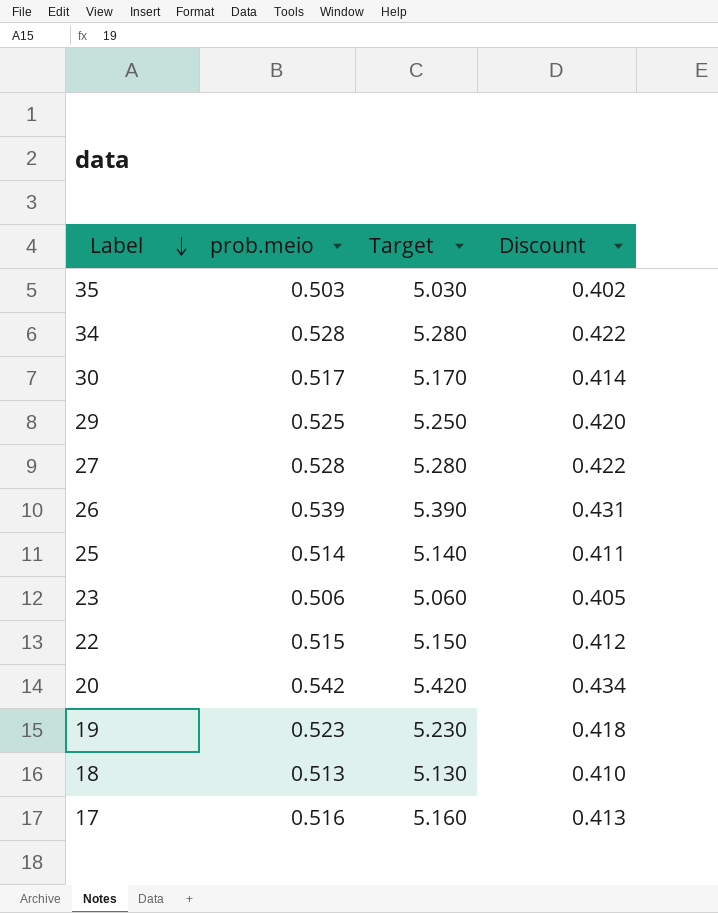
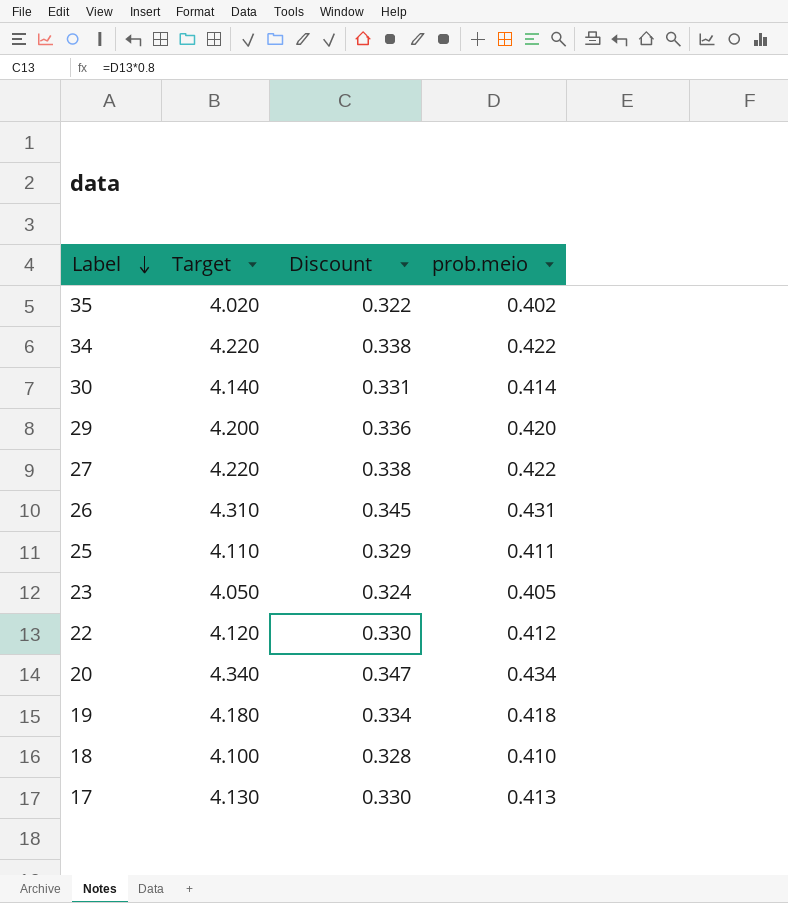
column prob.meio | position: 2 -> 4
35 | Target: 5.030 -> 4.020
35 | Discount: 0.402 -> 0.322
35 | prob.meio: 0.503 -> 0.402
34 | Target: 5.280 -> 4.220
34 | Discount: 0.422 -> 0.338
34 | prob.meio: 0.528 -> 0.422
30 | Target: 5.170 -> 4.140
30 | Discount: 0.414 -> 0.331
30 | prob.meio: 0.517 -> 0.414
29 | Target: 5.250 -> 4.200
29 | Discount: 0.420 -> 0.336
29 | prob.meio: 0.525 -> 0.420
27 | Target: 5.280 -> 4.220
27 | Discount: 0.422 -> 0.338
27 | prob.meio: 0.528 -> 0.422
26 | Target: 5.390 -> 4.310
26 | Discount: 0.431 -> 0.345
26 | prob.meio: 0.539 -> 0.431
25 | Target: 5.140 -> 4.110
25 | Discount: 0.411 -> 0.329
25 | prob.meio: 0.514 -> 0.411
23 | Target: 5.060 -> 4.050
23 | Discount: 0.405 -> 0.324
23 | prob.meio: 0.506 -> 0.405
22 | Target: 5.150 -> 4.120
22 | Discount: 0.412 -> 0.330
22 | prob.meio: 0.515 -> 0.412
20 | Target: 5.420 -> 4.340
20 | Discount: 0.434 -> 0.347
20 | prob.meio: 0.542 -> 0.434
19 | Target: 5.230 -> 4.180
19 | Discount: 0.418 -> 0.334
19 | prob.meio: 0.523 -> 0.418
18 | Target: 5.130 -> 4.100
18 | Discount: 0.410 -> 0.328
18 | prob.meio: 0.513 -> 0.410
17 | Target: 5.160 -> 4.130
17 | Discount: 0.413 -> 0.330
17 | prob.meio: 0.516 -> 0.413

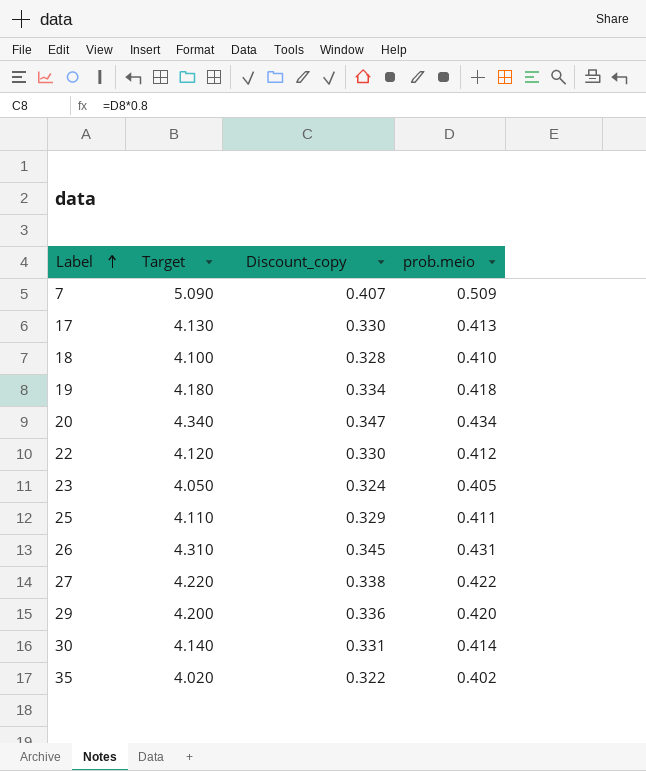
row order: Label descending -> Label ascending
column name: Discount -> Discount_copy
row 34: 4.220 | 0.338 | 0.422 -> none
row 7: none -> 5.090 | 0.407 | 0.509

